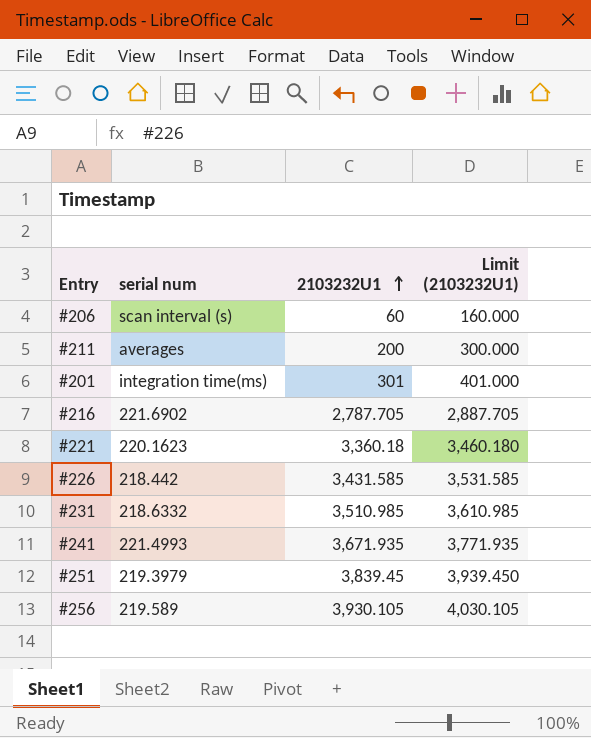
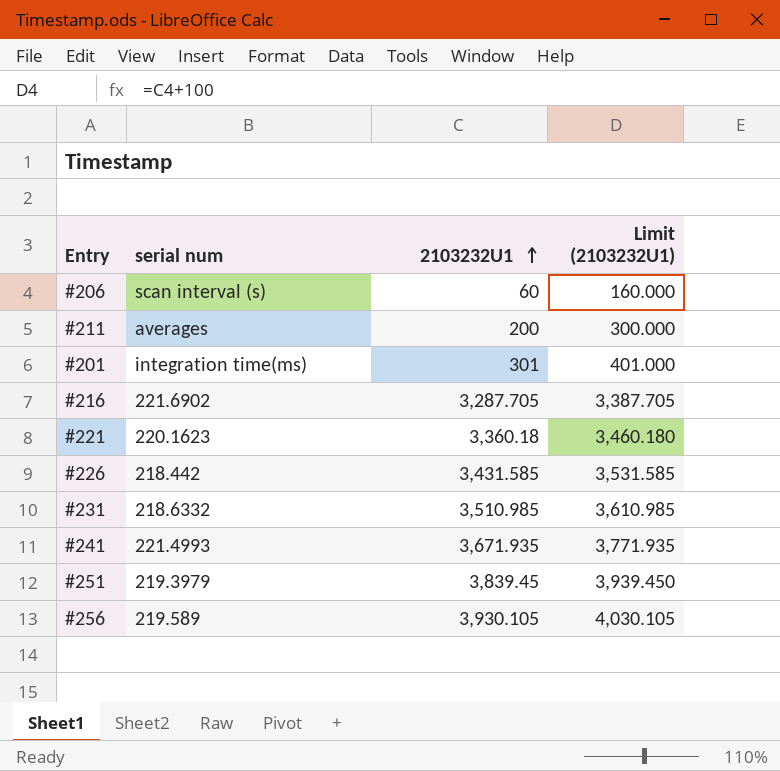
#216 | 2103232U1: 2,787.705 -> 3,287.705
#216 | Limit (2103232U1): 2,887.705 -> 3,387.705

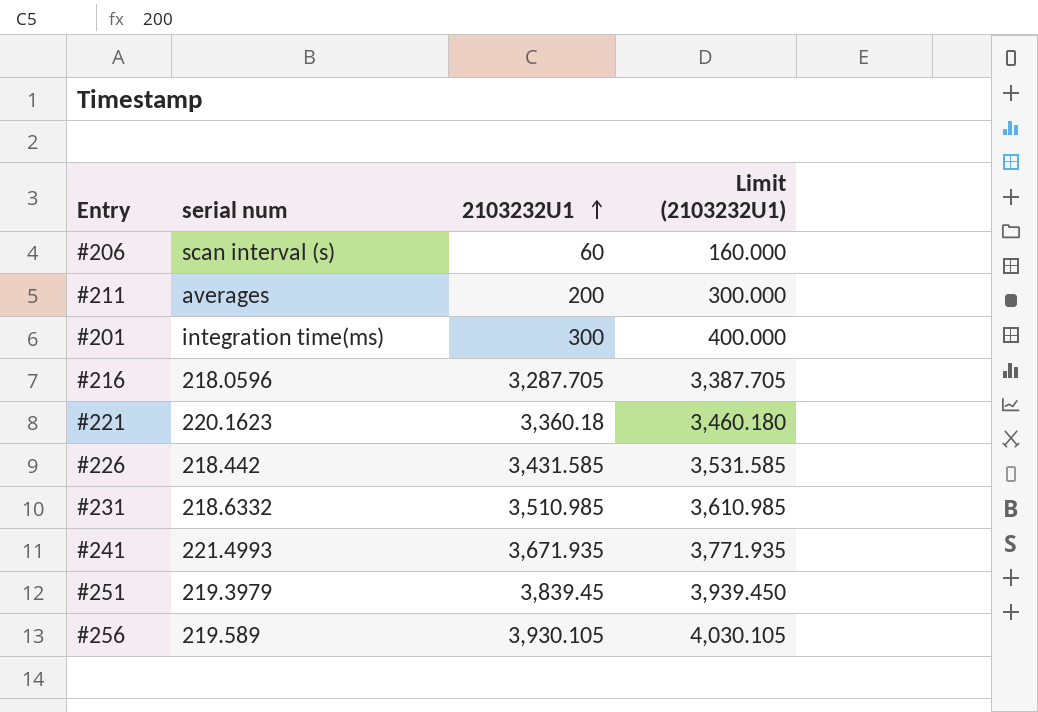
#201 | 2103232U1: 301 -> 300
#201 | Limit (2103232U1): 401.000 -> 400.000
#216 | serial num: 221.6902 -> 218.0596

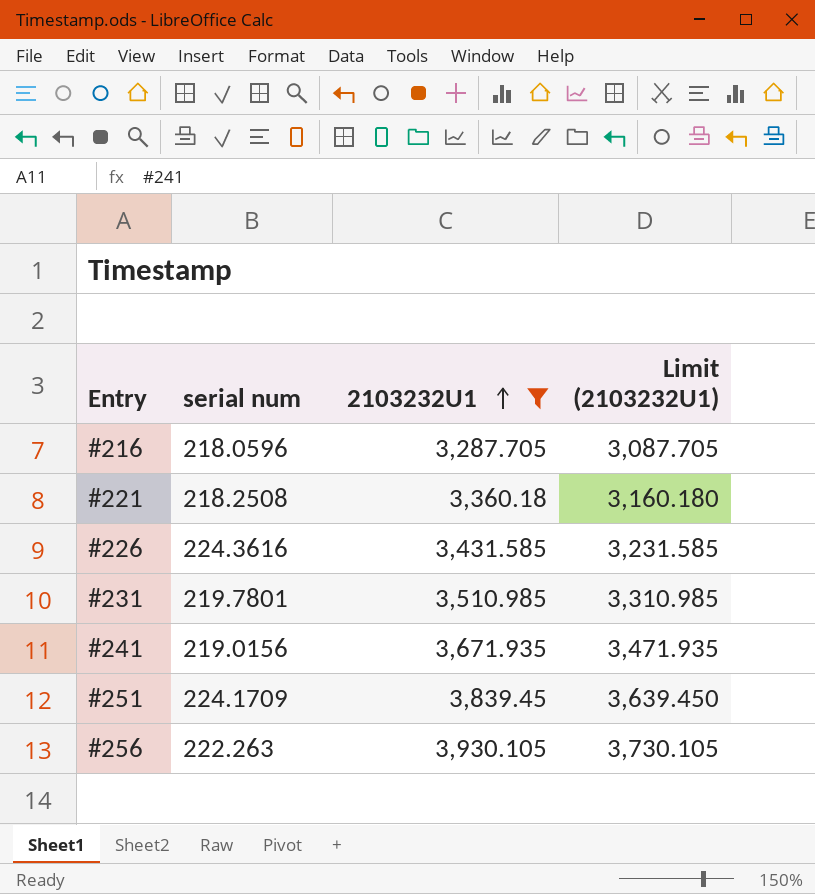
filter: none -> 2103232U1 >= 3,287.705
column Limit (2103232U1) | formula: [2103232U1] + 100 -> [2103232U1] - 200
#221 | serial num: 220.1623 -> 218.2508
#226 | serial num: 218.442 -> 224.3616
#231 | serial num: 218.6332 -> 219.7801
#241 | serial num: 221.4993 -> 219.0156
#251 | serial num: 219.3979 -> 224.1709
#256 | serial num: 219.589 -> 222.263

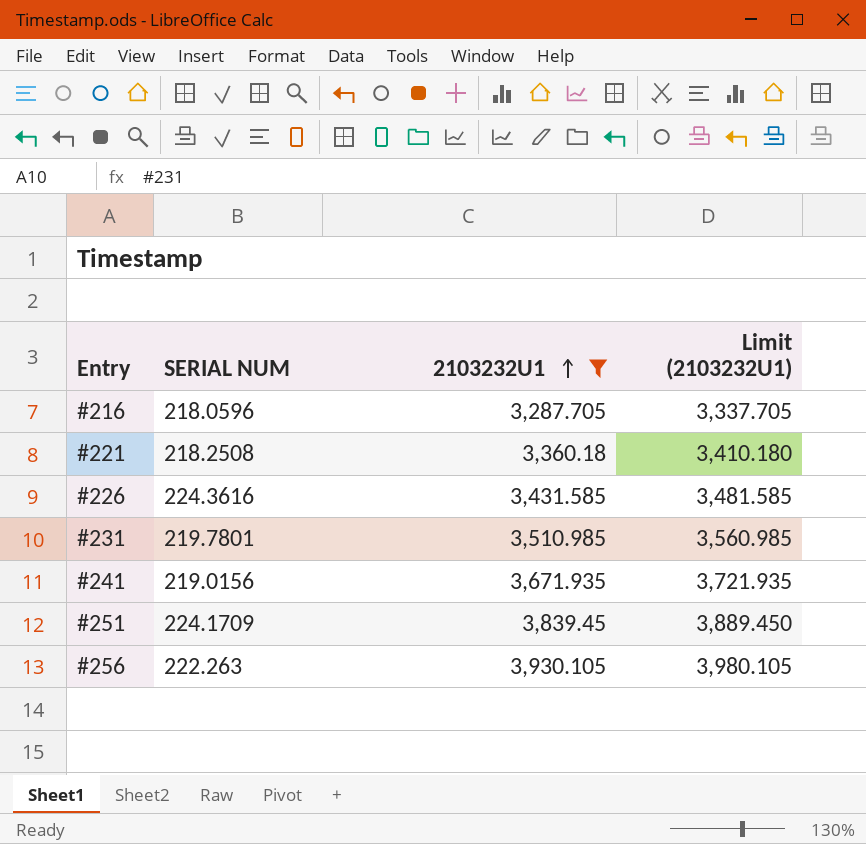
column name: serial num -> SERIAL NUM
column Limit (2103232U1) | formula: [2103232U1] - 200 -> [2103232U1] + 50

